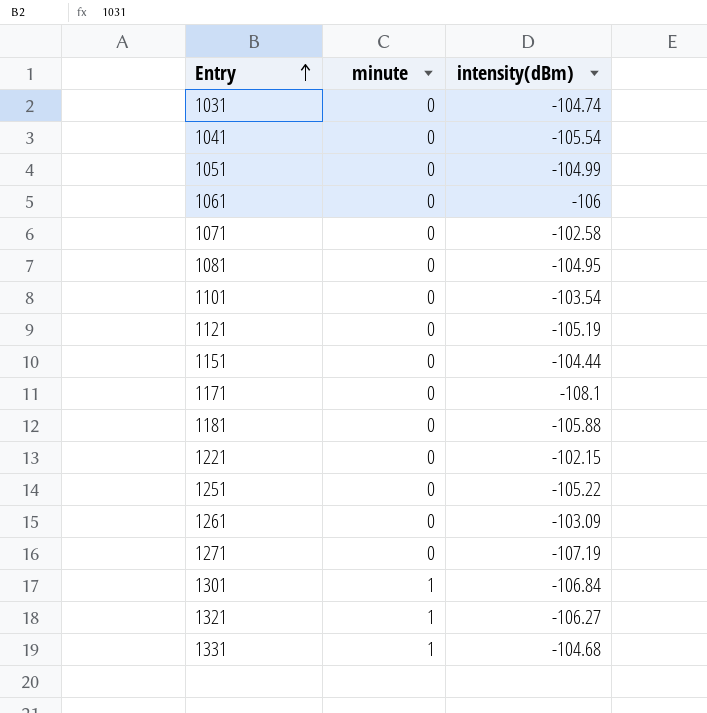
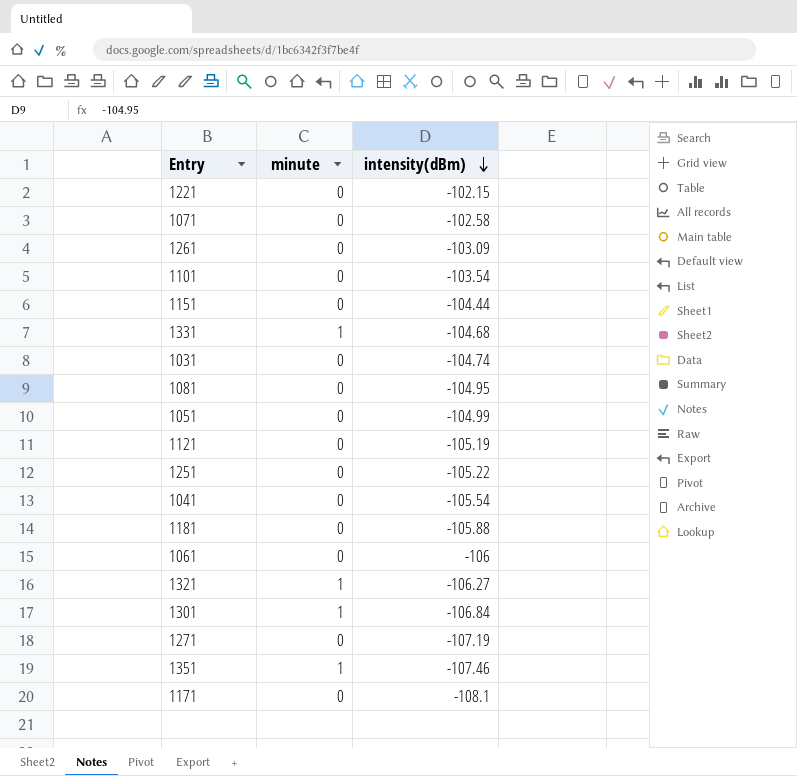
row order: Entry ascending -> intensity(dBm) descending
row 1351: none -> 1 | -107.46

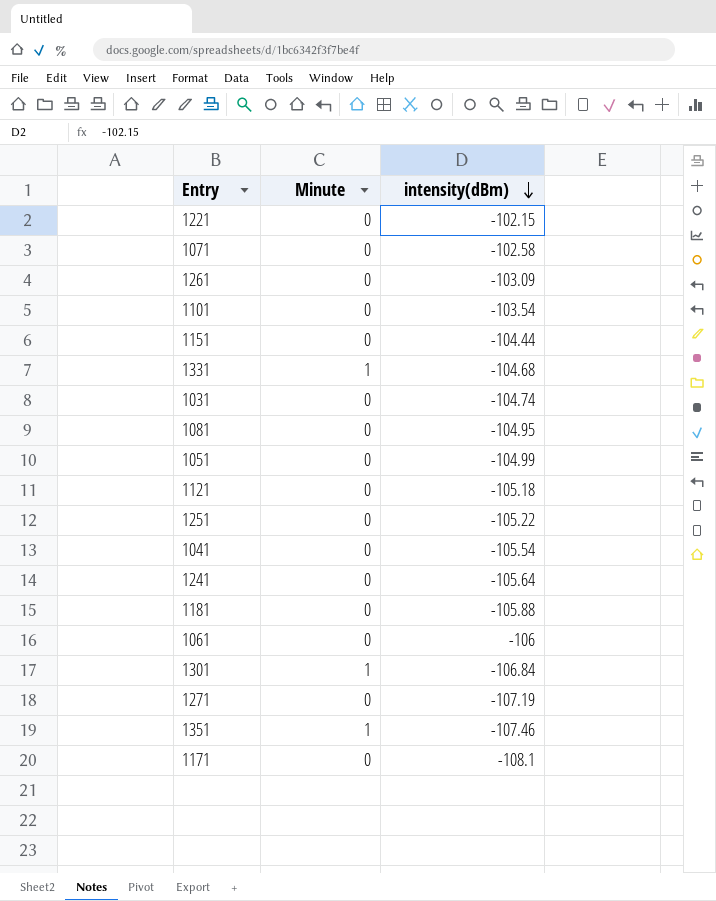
column name: minute -> Minute
row 1321: 1 | -106.27 -> none
1121 | intensity(dBm): -105.19 -> -105.18
row 1241: none -> 0 | -105.64

